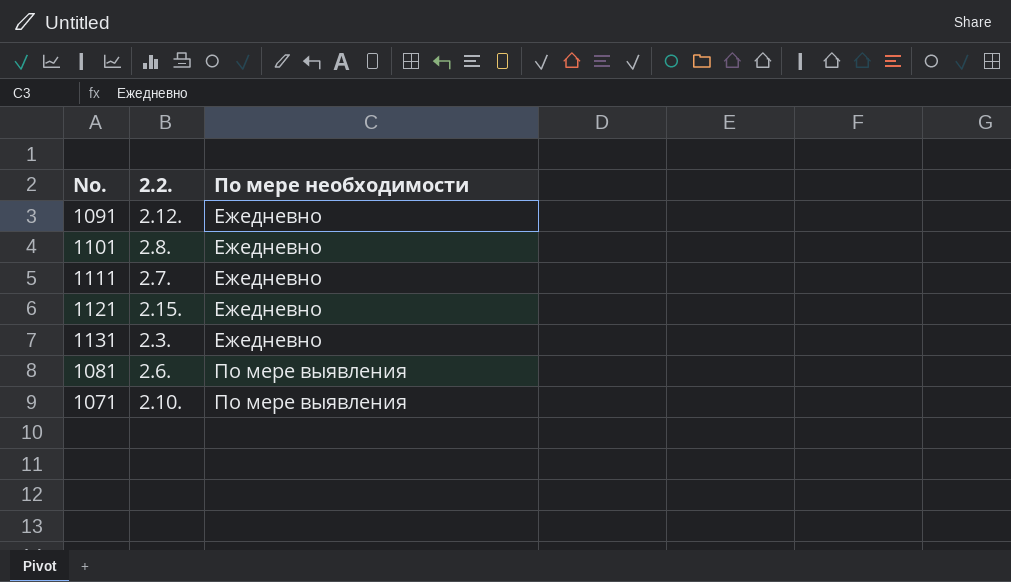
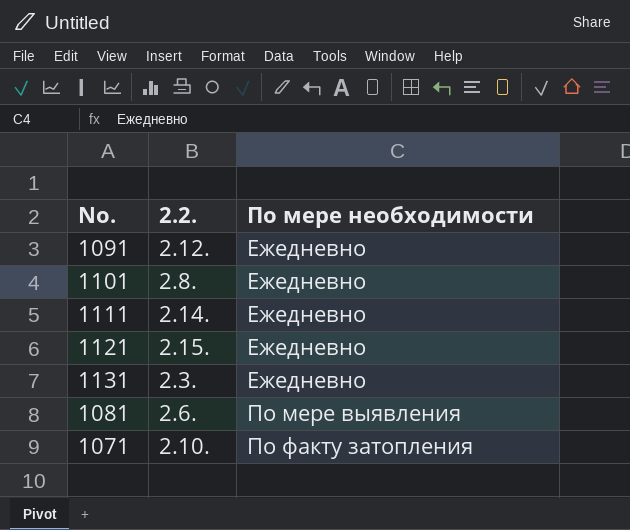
1111 | 2.2.: 2.7. -> 2.14.
1071 | По мере необходимости: По мере выявления -> По факту затопления

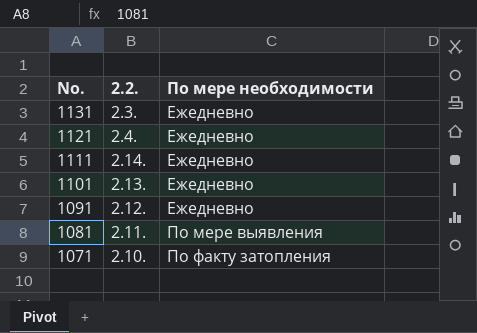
row order: По мере необходимости ascending -> No. descending
1121 | 2.2.: 2.15. -> 2.4.
1101 | 2.2.: 2.8. -> 2.13.
1081 | 2.2.: 2.6. -> 2.11.

